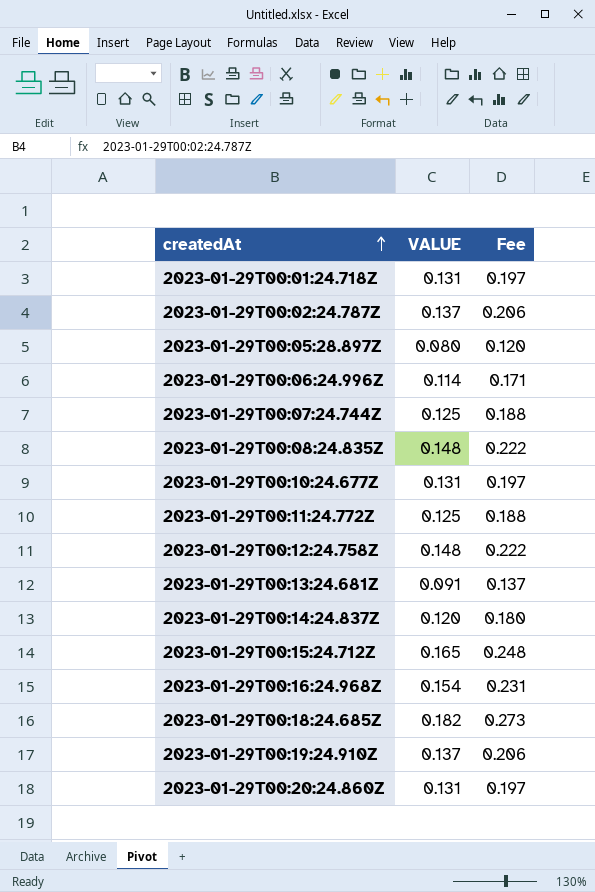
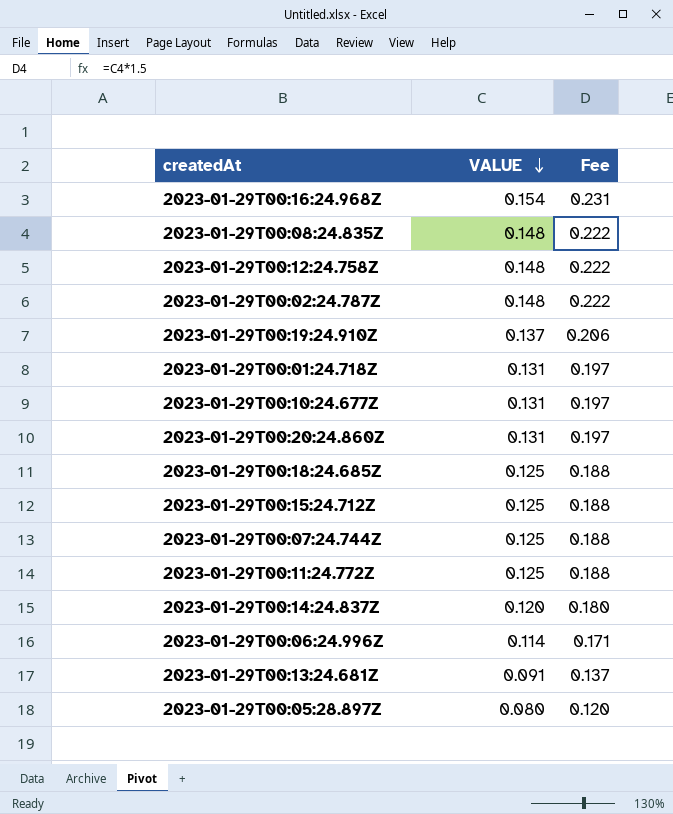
row order: createdAt ascending -> VALUE descending
2023-01-29T00:02:24.787Z | VALUE: 0.137 -> 0.148
2023-01-29T00:02:24.787Z | Fee: 0.206 -> 0.222
2023-01-29T00:18:24.685Z | VALUE: 0.182 -> 0.125
2023-01-29T00:18:24.685Z | Fee: 0.273 -> 0.188
2023-01-29T00:15:24.712Z | VALUE: 0.165 -> 0.125
2023-01-29T00:15:24.712Z | Fee: 0.248 -> 0.188

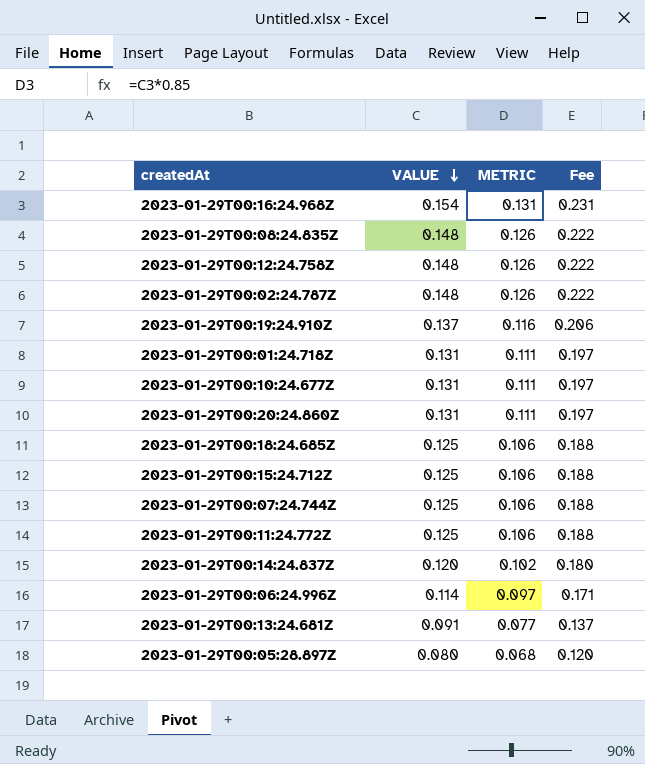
column METRIC | formula: none -> [VALUE] * 0.85

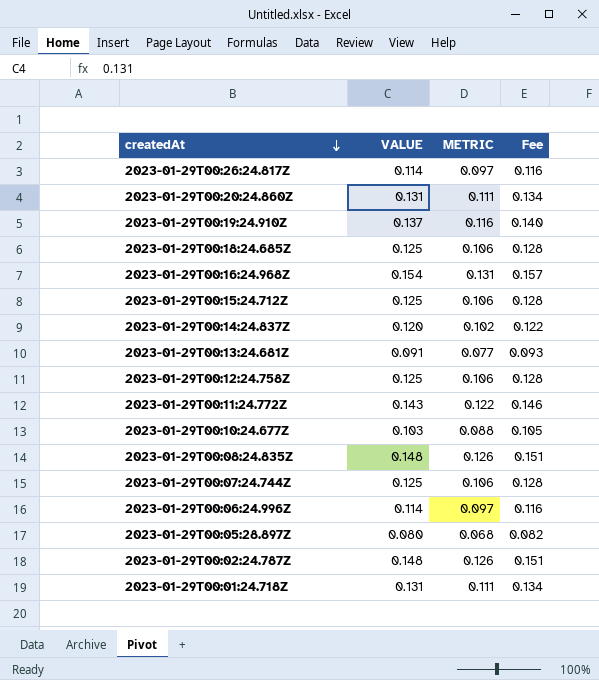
row order: VALUE descending -> createdAt descending
column Fee | formula: [VALUE] * 1.5 -> [VALUE] * 1.02
row 2023-01-29T00:26:24.817Z: none -> 0.114 | 0.097 | 0.116
2023-01-29T00:12:24.758Z | VALUE: 0.148 -> 0.125
2023-01-29T00:12:24.758Z | METRIC: 0.126 -> 0.106
2023-01-29T00:11:24.772Z | VALUE: 0.125 -> 0.143
2023-01-29T00:11:24.772Z | METRIC: 0.106 -> 0.122
2023-01-29T00:10:24.677Z | VALUE: 0.131 -> 0.103
2023-01-29T00:10:24.677Z | METRIC: 0.111 -> 0.088

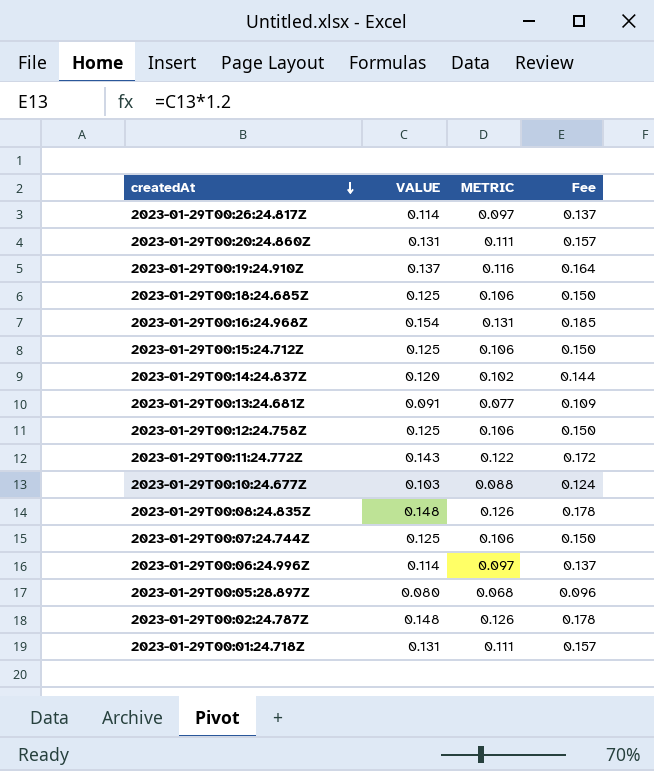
column Fee | formula: [VALUE] * 1.02 -> [VALUE] * 1.2

